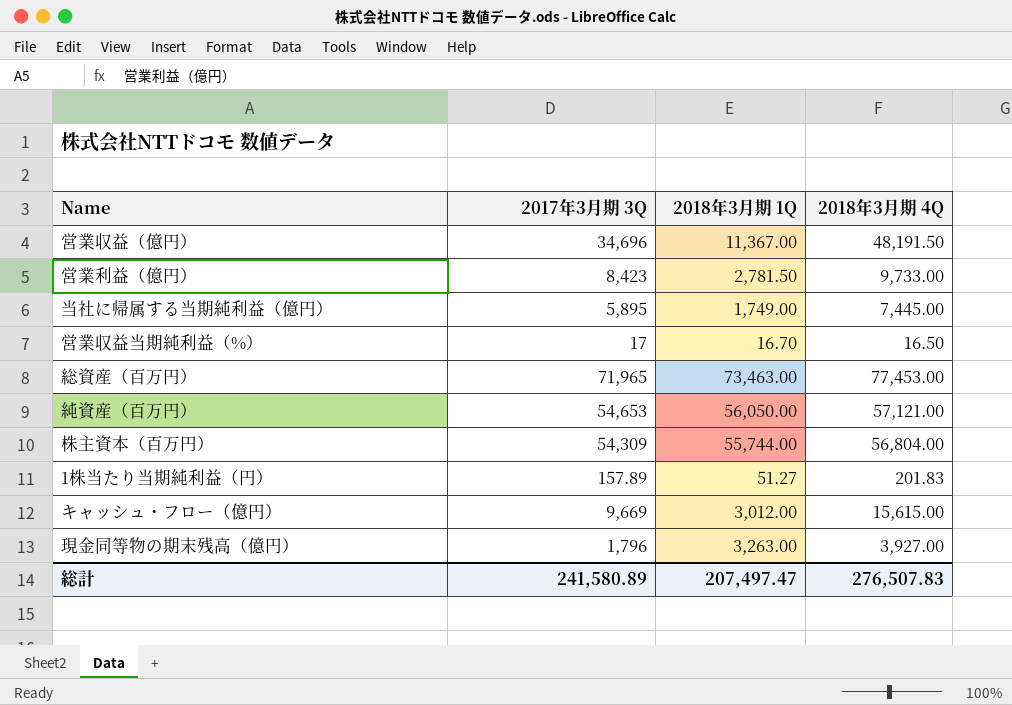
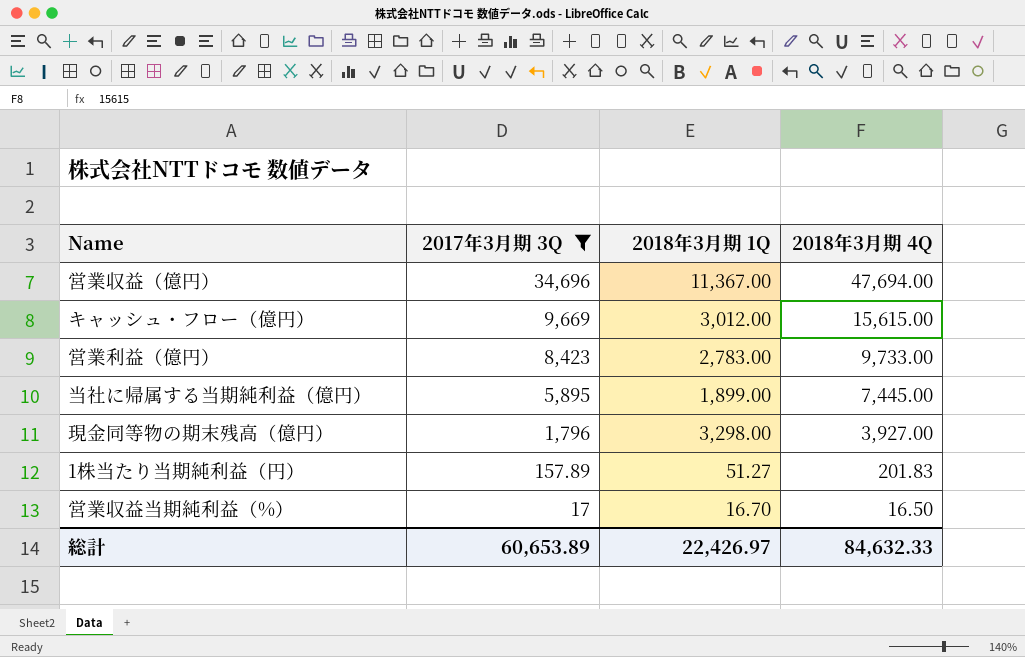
filter: none -> 2017年3月期 3Q <= 34,696
row order: none -> 2017年3月期 3Q descending
営業収益（億円） | 2018年3月期 4Q: 48,191.50 -> 47,694.00
営業利益（億円） | 2018年3月期 1Q: 2,781.50 -> 2,783.00
当社に帰属する当期純利益（億円） | 2018年3月期 1Q: 1,749.00 -> 1,899.00
現金同等物の期末残高（億円） | 2018年3月期 1Q: 3,263.00 -> 3,298.00
総計 | 2017年3月期 3Q: 241,580.89 -> 60,653.89
総計 | 2018年3月期 1Q: 207,497.47 -> 22,426.97
総計 | 2018年3月期 4Q: 276,507.83 -> 84,632.33

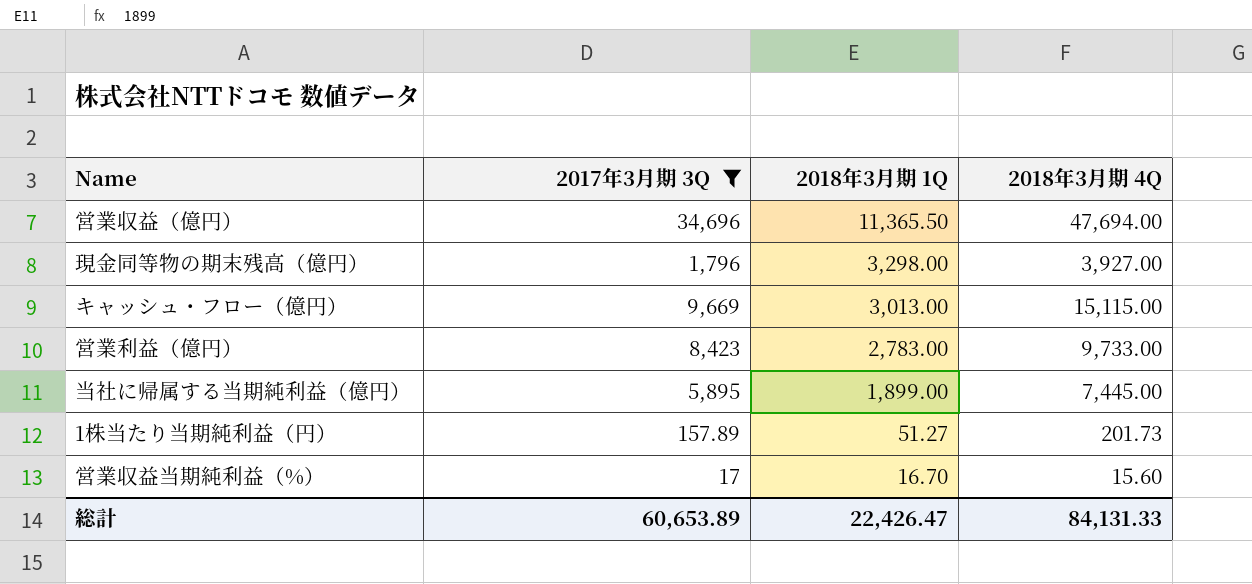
row order: 2017年3月期 3Q descending -> 2018年3月期 1Q descending
営業収益（億円） | 2018年3月期 1Q: 11,367.00 -> 11,365.50
キャッシュ・フロー（億円） | 2018年3月期 1Q: 3,012.00 -> 3,013.00
キャッシュ・フロー（億円） | 2018年3月期 4Q: 15,615.00 -> 15,115.00
1株当たり当期純利益（円） | 2018年3月期 4Q: 201.83 -> 201.73
営業収益当期純利益（%） | 2018年3月期 4Q: 16.50 -> 15.60
総計 | 2018年3月期 1Q: 22,426.97 -> 22,426.47
総計 | 2018年3月期 4Q: 84,632.33 -> 84,131.33

